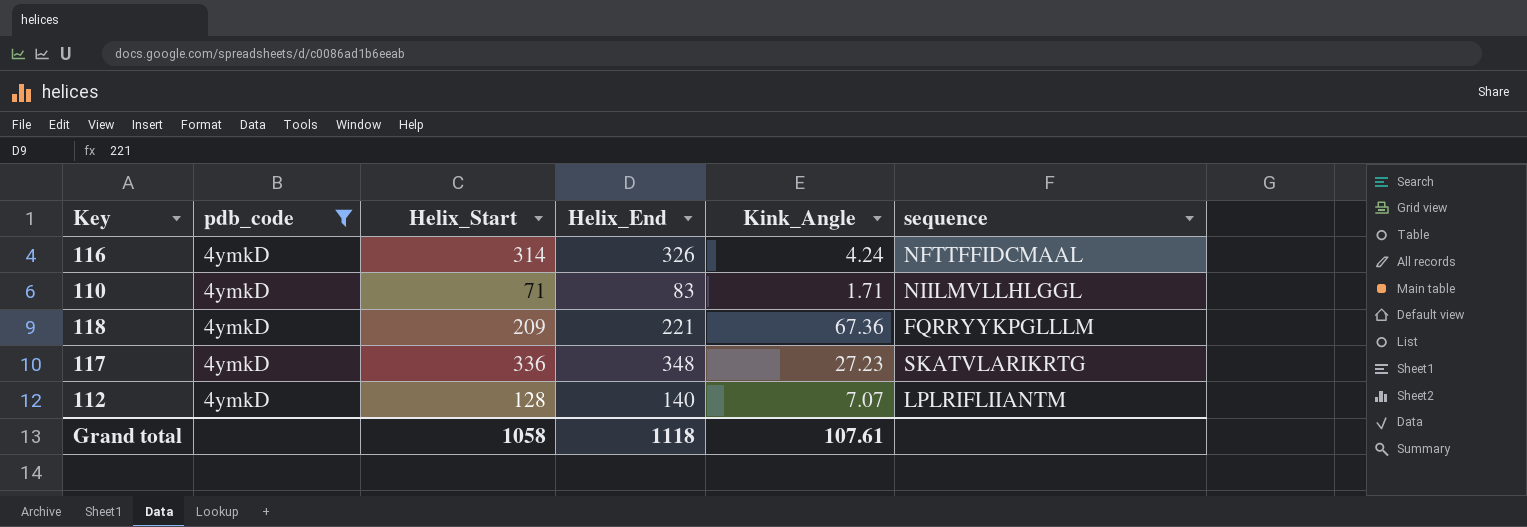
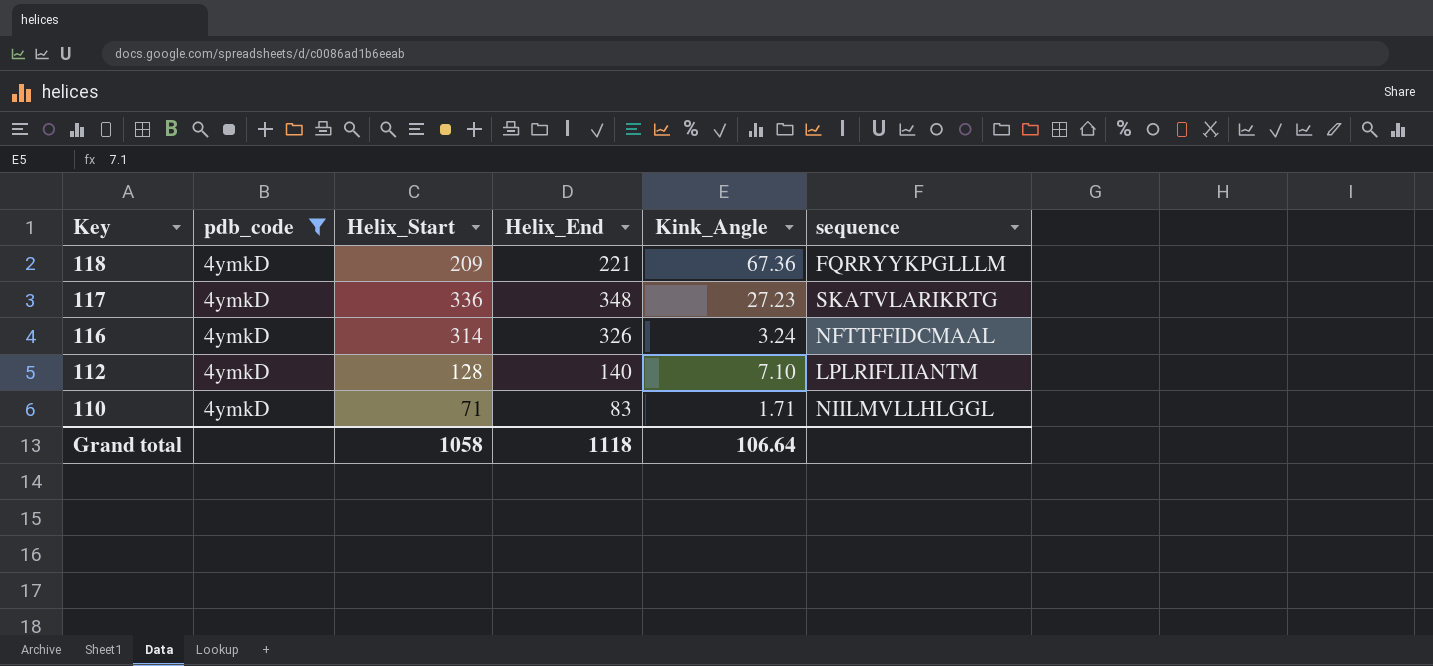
row order: none -> Key descending
116 | Kink_Angle: 4.24 -> 3.24
112 | Kink_Angle: 7.07 -> 7.10
Grand total | Kink_Angle: 107.61 -> 106.64

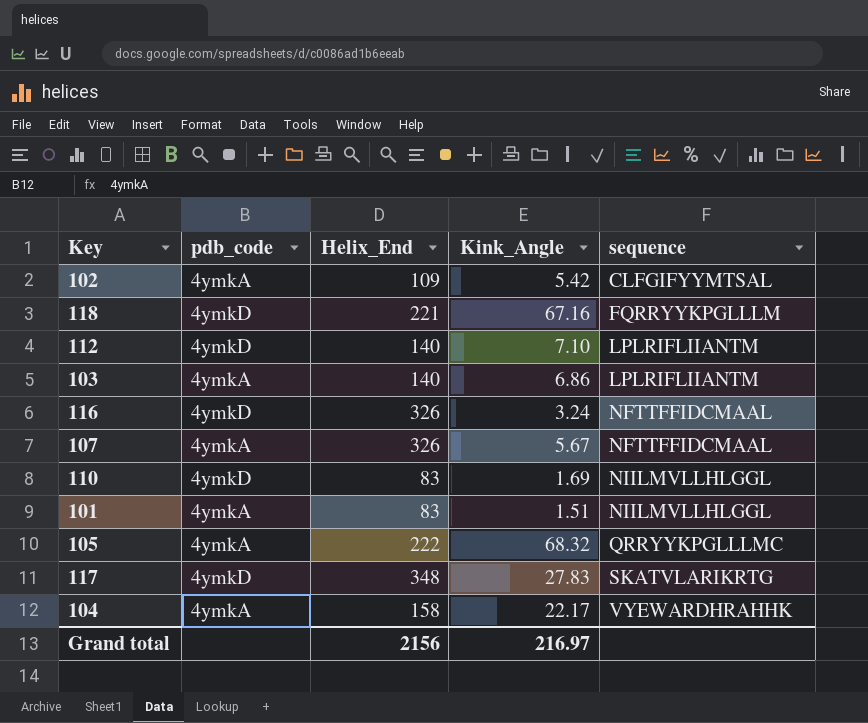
filter: pdb_code = 4ymkD -> none
row order: Key descending -> sequence ascending
column Helix_Start | position: 3 -> none
118 | Kink_Angle: 67.36 -> 67.16
110 | Kink_Angle: 1.71 -> 1.69
117 | Kink_Angle: 27.23 -> 27.83
Grand total | Helix_End: 1118 -> 2156
Grand total | Kink_Angle: 106.64 -> 216.97

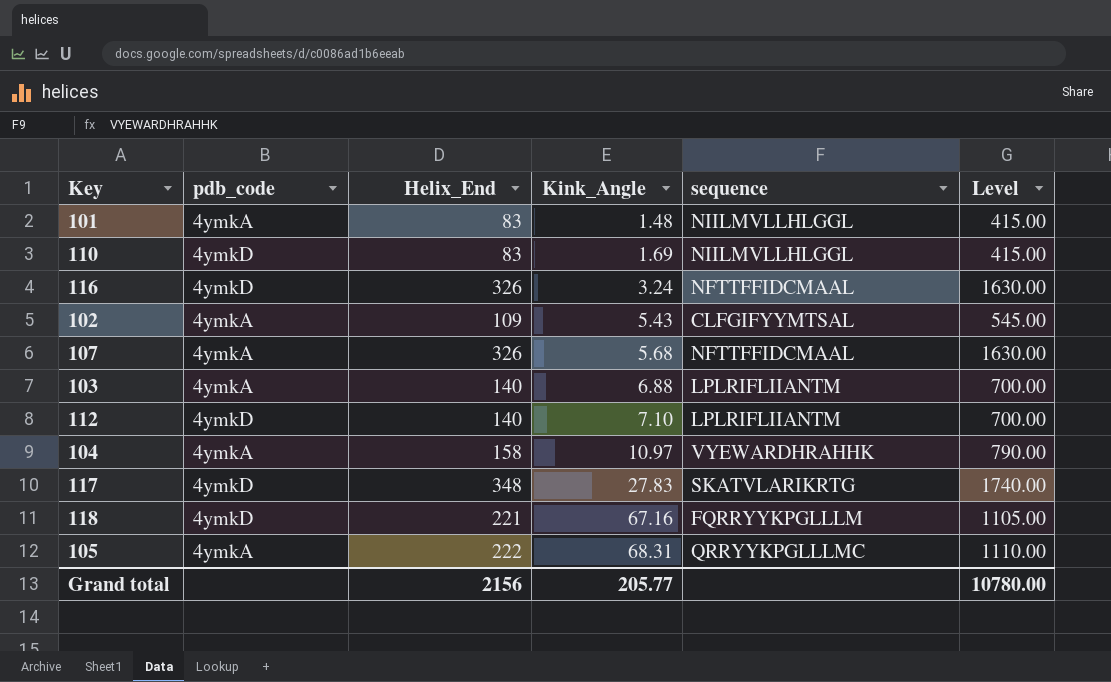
row order: sequence ascending -> Kink_Angle ascending
column Level | formula: none -> [Helix_End] * 5
101 | Kink_Angle: 1.51 -> 1.48
102 | Kink_Angle: 5.42 -> 5.43
107 | Kink_Angle: 5.67 -> 5.68
103 | Kink_Angle: 6.86 -> 6.88
104 | Kink_Angle: 22.17 -> 10.97
105 | Kink_Angle: 68.32 -> 68.31
Grand total | Kink_Angle: 216.97 -> 205.77

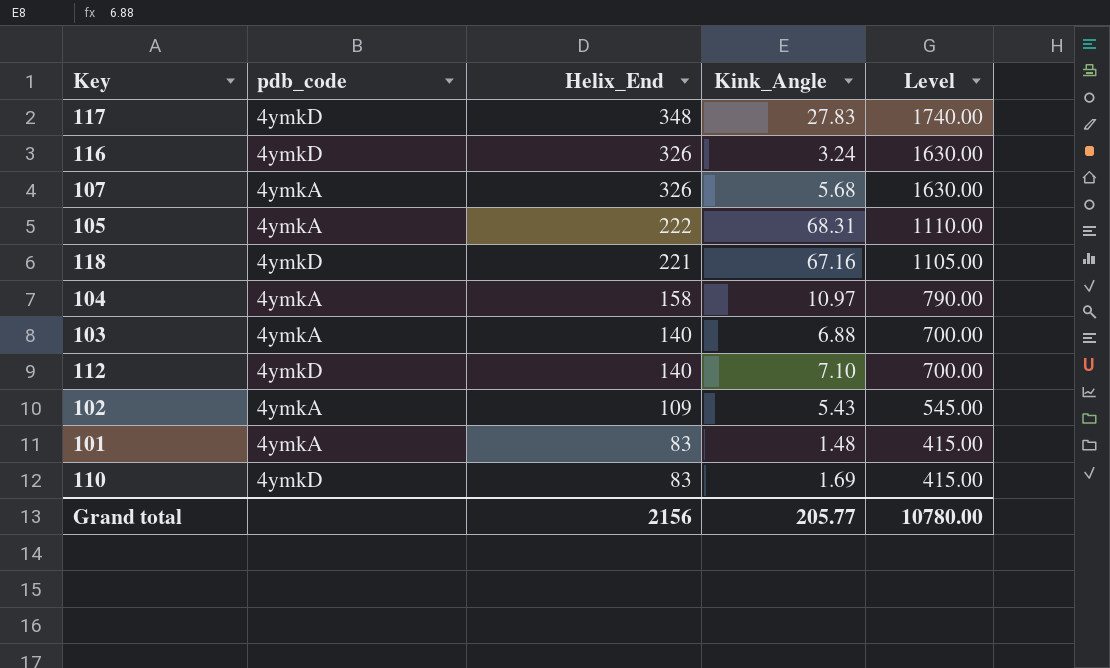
row order: Kink_Angle ascending -> Helix_End descending
column sequence | position: 5 -> none

